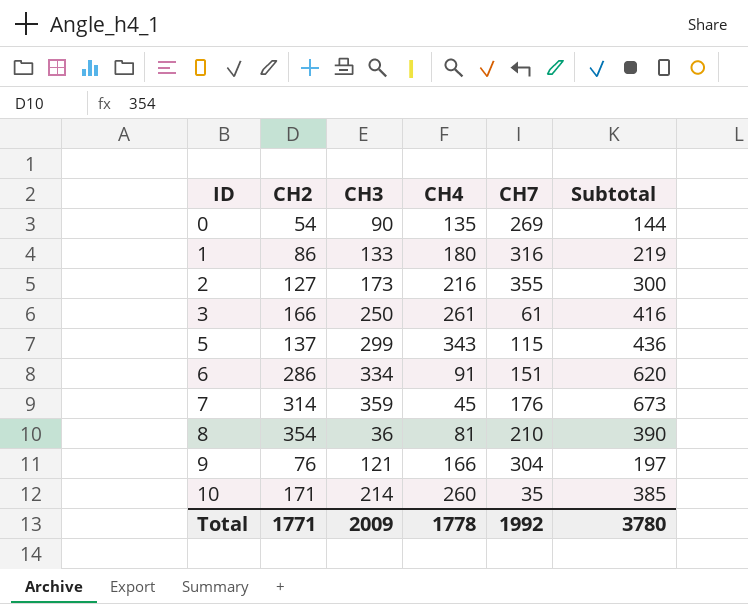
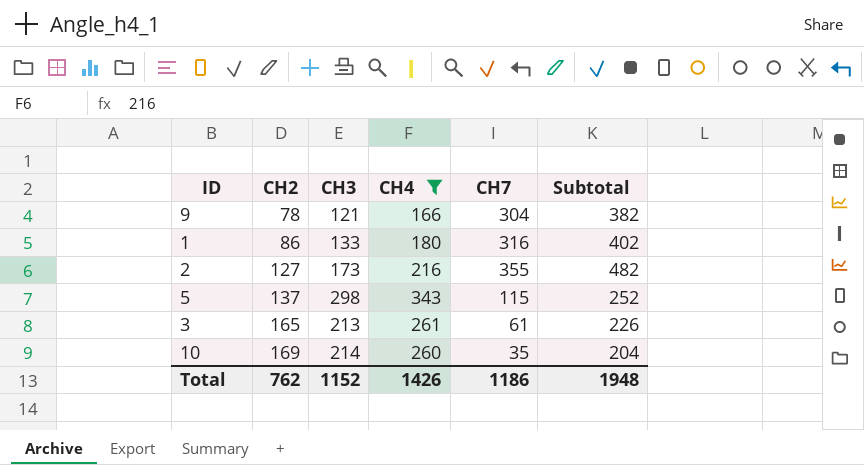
filter: none -> CH4 >= 166
row order: ID ascending -> CH2 ascending
column Subtotal | formula: [CH2] + [CH3] -> [CH2] + [CH7]
9 | CH2: 76 -> 78
5 | CH3: 299 -> 298
3 | CH2: 166 -> 165
3 | CH3: 250 -> 213
10 | CH2: 171 -> 169
Total | CH2: 1771 -> 762
Total | CH3: 2009 -> 1152
Total | CH4: 1778 -> 1426
Total | CH7: 1992 -> 1186
Total | Subtotal: 3780 -> 1948

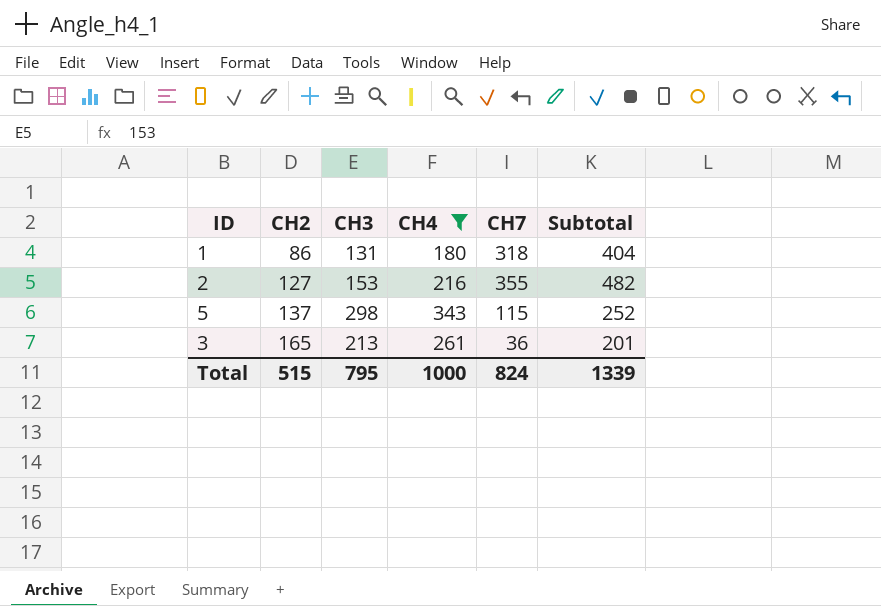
row 9: 78 | 121 | 166 | 304 | 382 -> none
row 10: 169 | 214 | 260 | 35 | 204 -> none
1 | CH3: 133 -> 131
1 | CH7: 316 -> 318
1 | Subtotal: 402 -> 404
2 | CH3: 173 -> 153
3 | CH7: 61 -> 36
3 | Subtotal: 226 -> 201
Total | CH2: 762 -> 515
Total | CH3: 1152 -> 795
Total | CH4: 1426 -> 1000
Total | CH7: 1186 -> 824
Total | Subtotal: 1948 -> 1339

